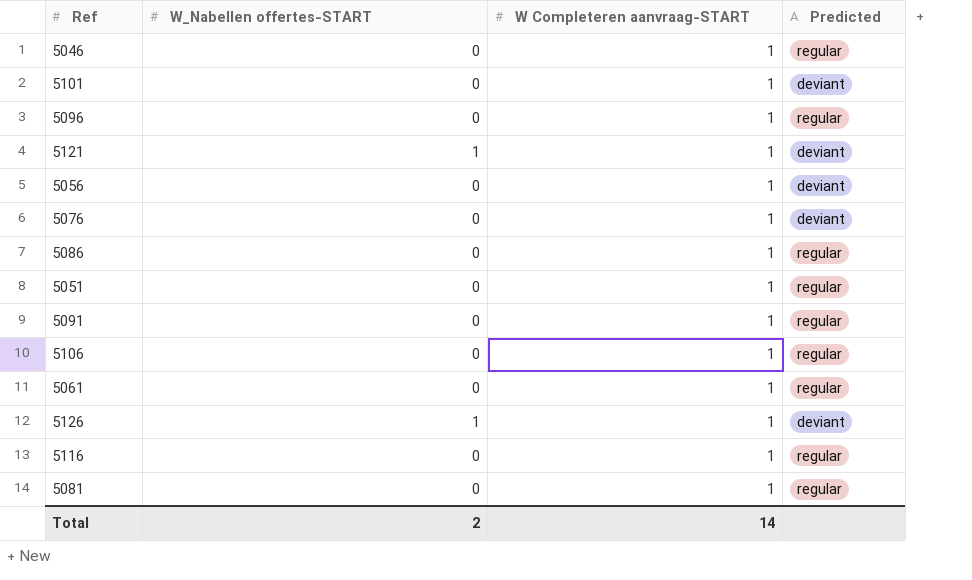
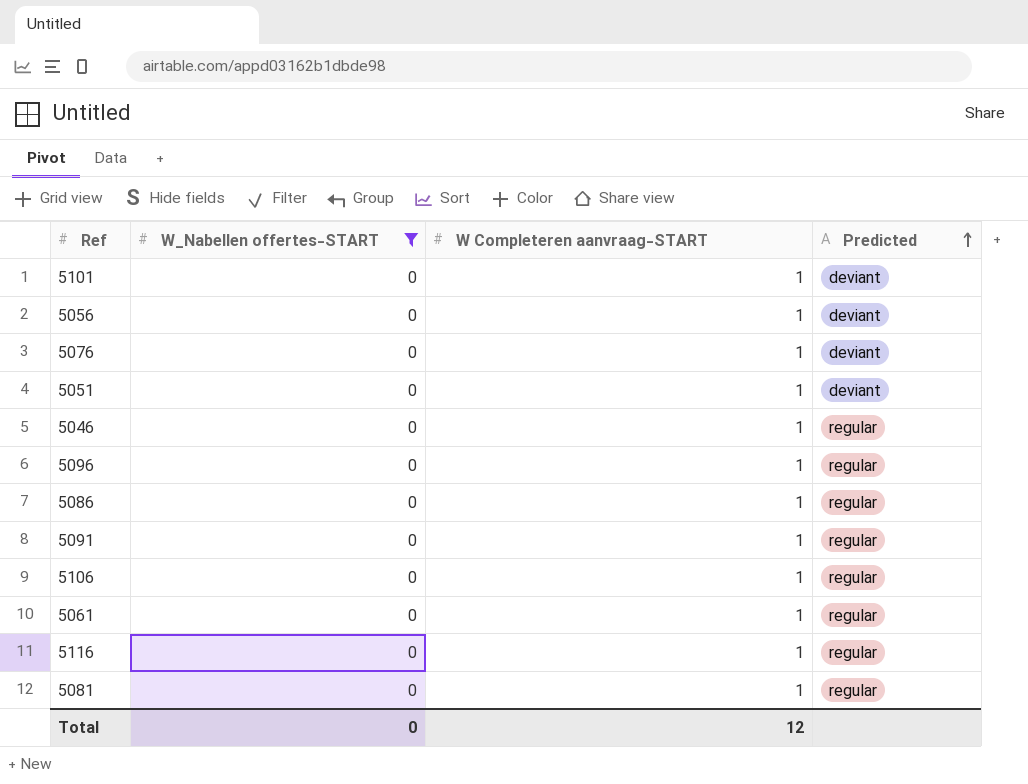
filter: none -> W_Nabellen offertes-START = 0
row order: none -> Predicted ascending
5051 | Predicted: regular -> deviant
Total | W_Nabellen offertes-START: 2 -> 0
Total | W Completeren aanvraag-START: 14 -> 12

